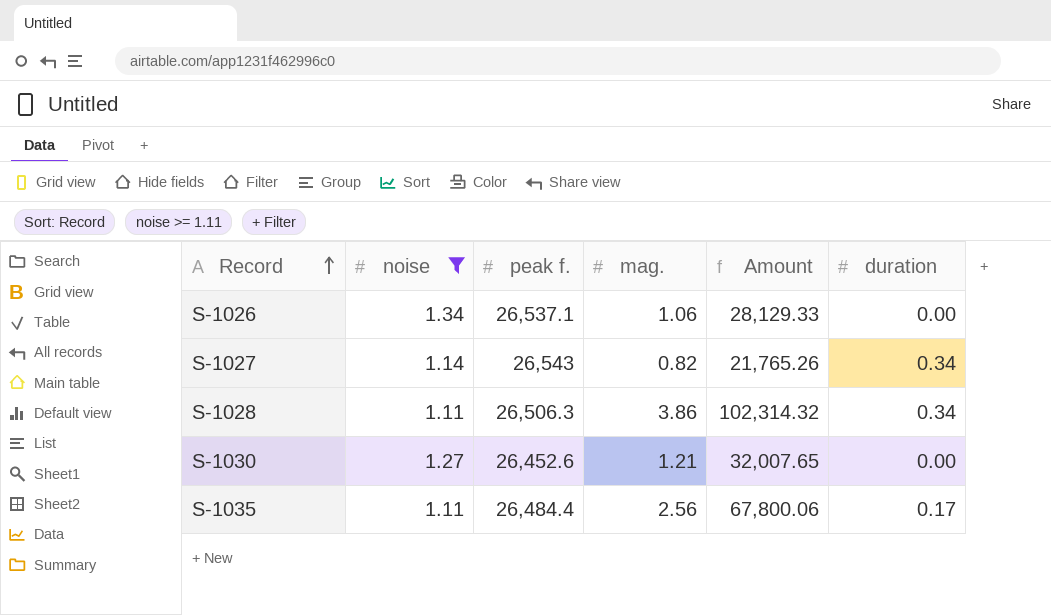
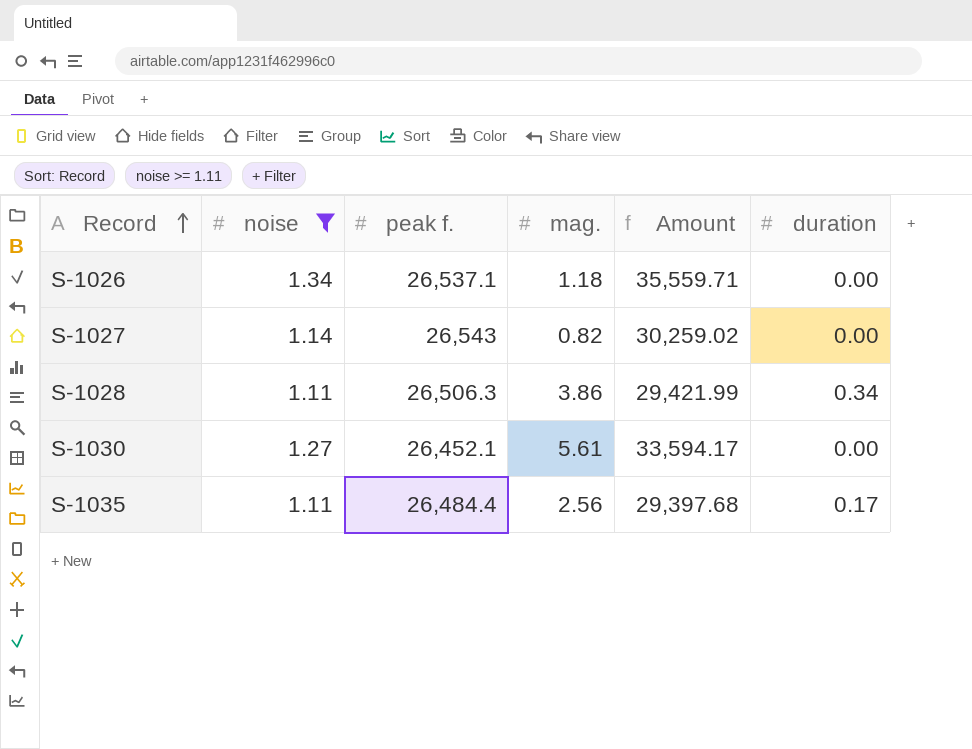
column Amount | formula: [peak f.] * [mag.] -> [noise] * [peak f.]
S-1026 | mag.: 1.06 -> 1.18
S-1027 | duration: 0.34 -> 0.00
S-1030 | peak f.: 26,452.6 -> 26,452.1
S-1030 | mag.: 1.21 -> 5.61

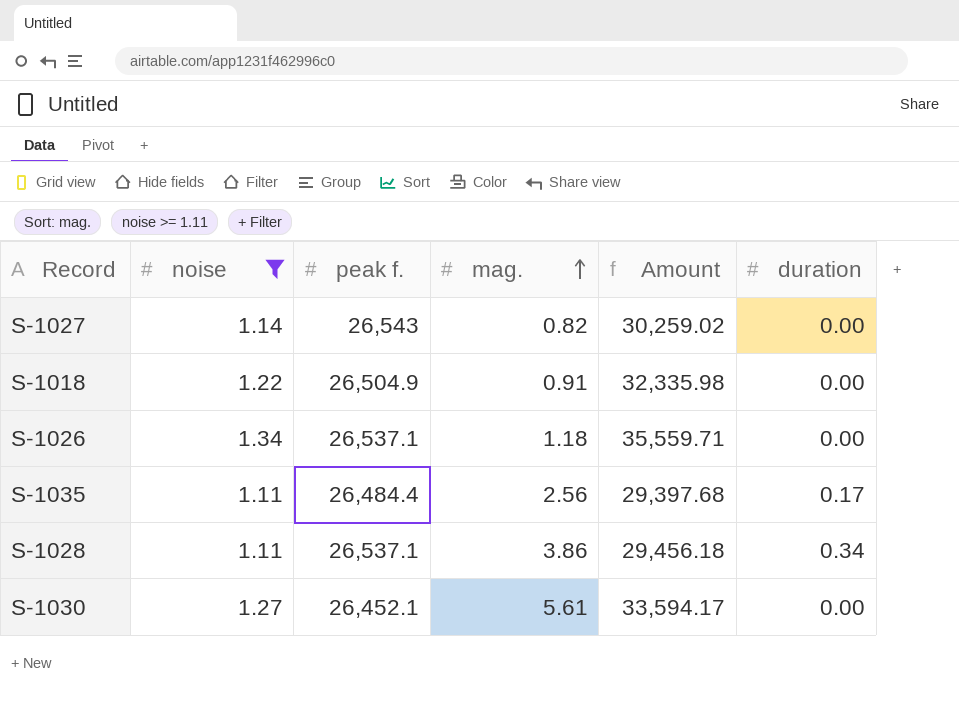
row order: Record ascending -> mag. ascending
row S-1018: none -> 1.22 | 26,504.9 | 0.91 | 32,335.98 | 0.00
S-1028 | peak f.: 26,506.3 -> 26,537.1
S-1028 | Amount: 29,421.99 -> 29,456.18

